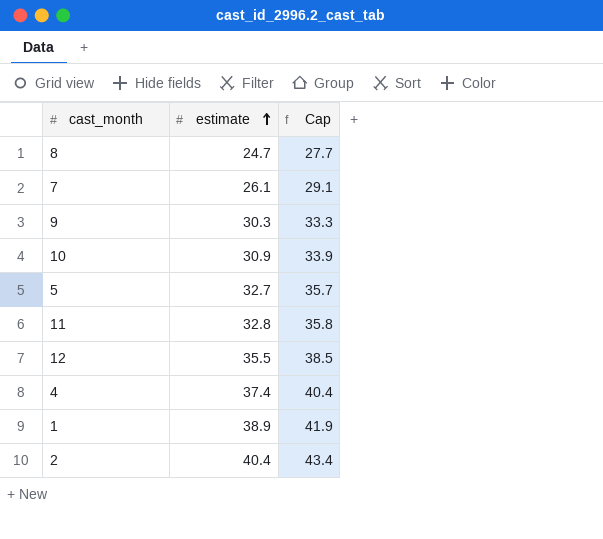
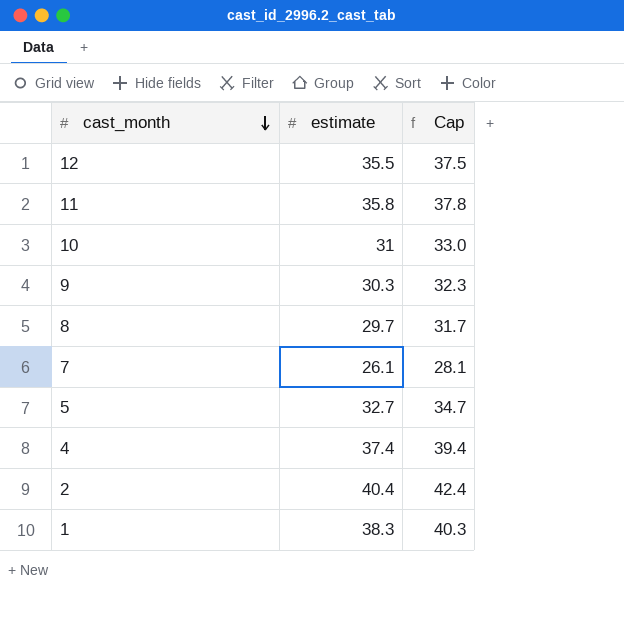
row order: estimate ascending -> cast_month descending
column Cap | formula: [estimate] + 3 -> [estimate] + 2
11 | estimate: 32.8 -> 35.8
10 | estimate: 30.9 -> 31
8 | estimate: 24.7 -> 29.7
1 | estimate: 38.9 -> 38.3

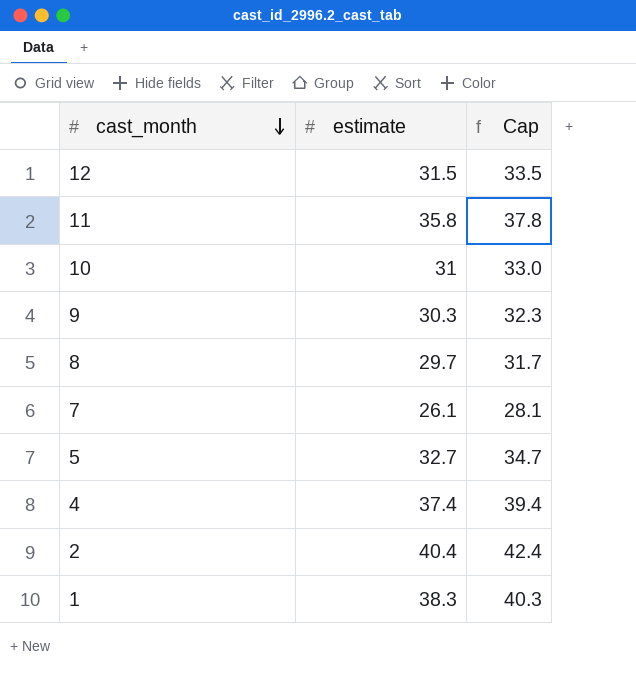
12 | estimate: 35.5 -> 31.5
12 | Cap: 37.5 -> 33.5

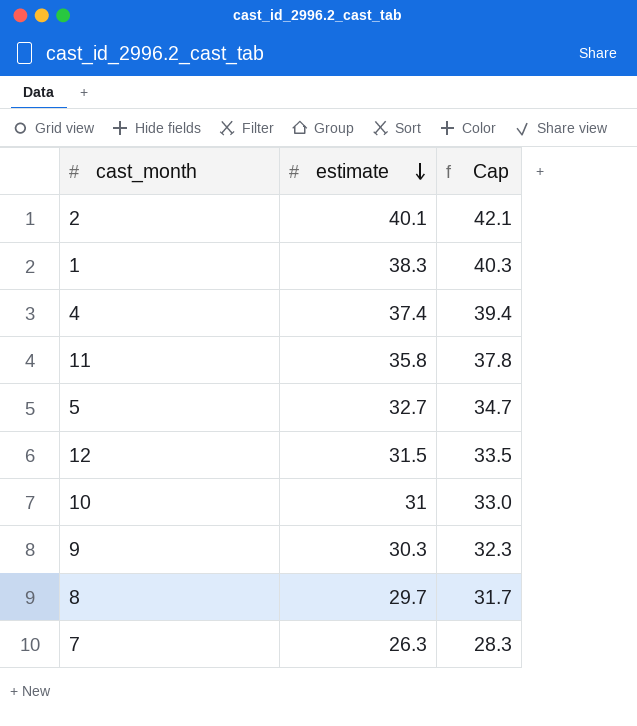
row order: cast_month descending -> estimate descending
2 | estimate: 40.4 -> 40.1
2 | Cap: 42.4 -> 42.1
7 | estimate: 26.1 -> 26.3
7 | Cap: 28.1 -> 28.3

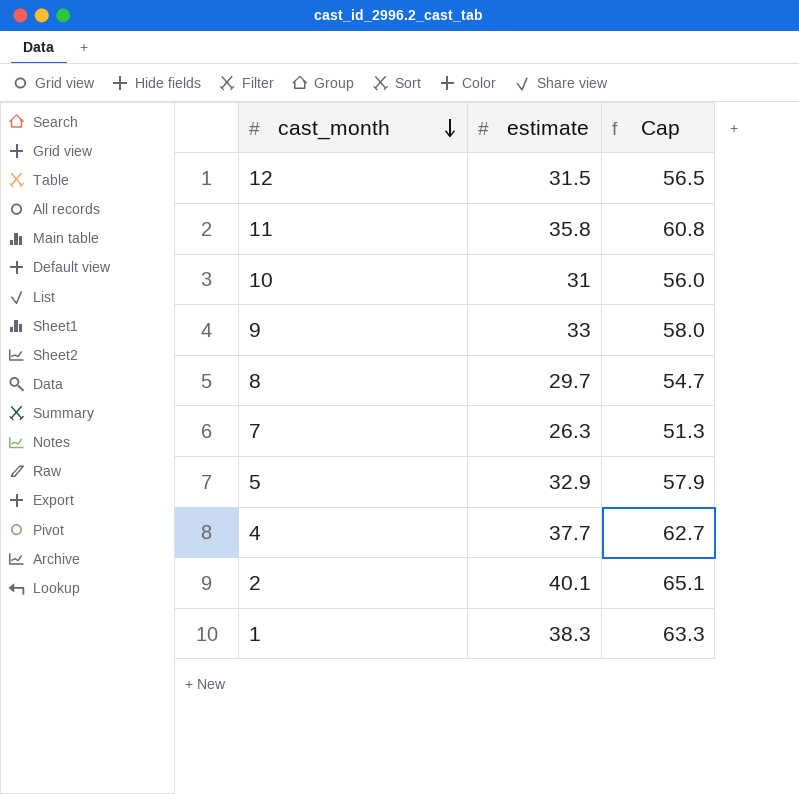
row order: estimate descending -> cast_month descending
column Cap | formula: [estimate] + 2 -> [estimate] + 25
9 | estimate: 30.3 -> 33
5 | estimate: 32.7 -> 32.9
4 | estimate: 37.4 -> 37.7

